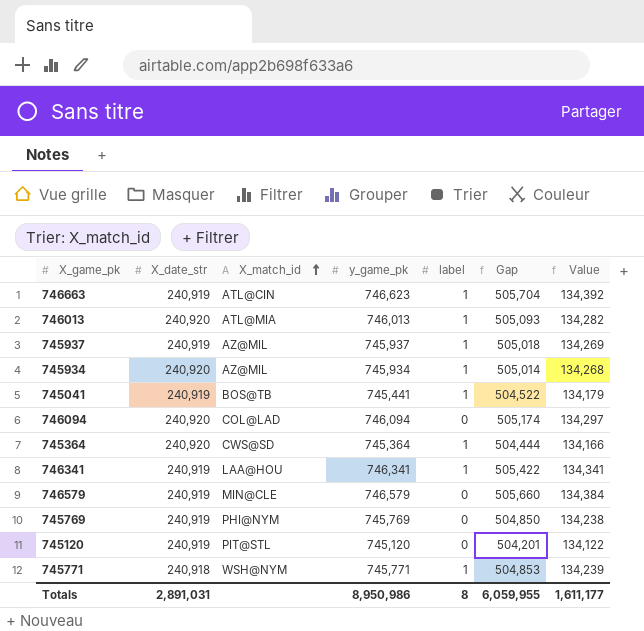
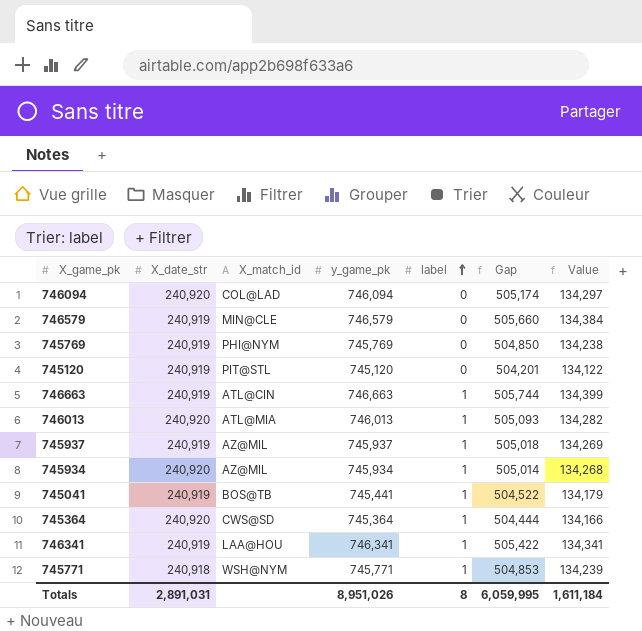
row order: X_match_id ascending -> label ascending
746663 | y_game_pk: 746,623 -> 746,663
746663 | Gap: 505,704 -> 505,744
746663 | Value: 134,392 -> 134,399
Totals | y_game_pk: 8,950,986 -> 8,951,026
Totals | Gap: 6,059,955 -> 6,059,995
Totals | Value: 1,611,177 -> 1,611,184

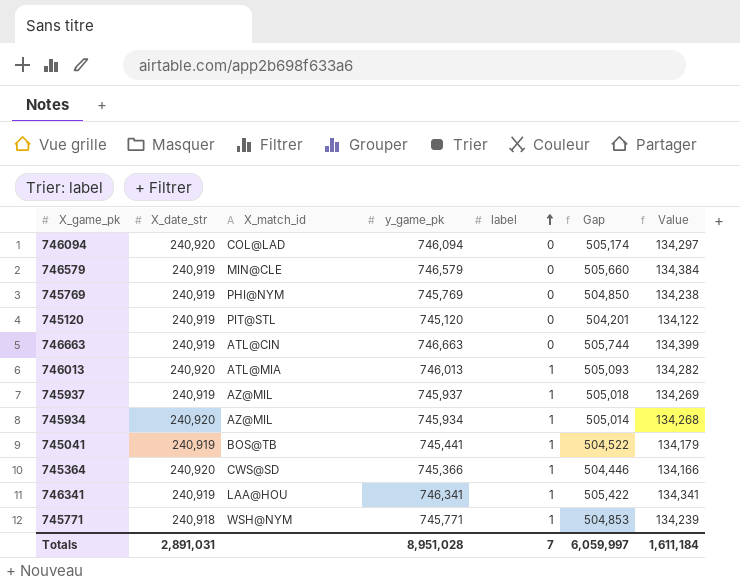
746663 | label: 1 -> 0
745364 | y_game_pk: 745,364 -> 745,366
745364 | Gap: 504,444 -> 504,446
Totals | y_game_pk: 8,951,026 -> 8,951,028
Totals | label: 8 -> 7
Totals | Gap: 6,059,995 -> 6,059,997

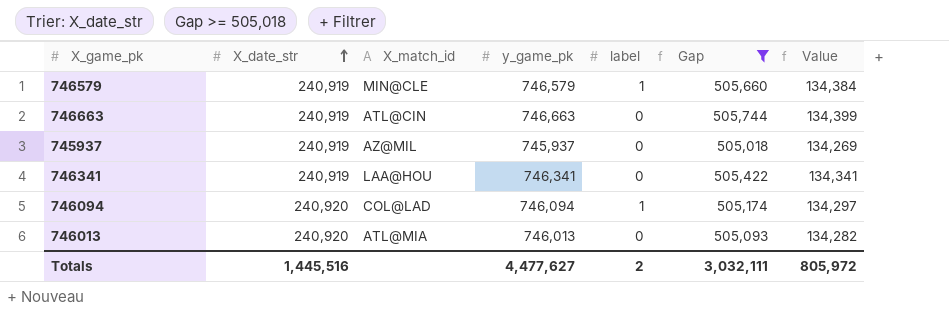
filter: none -> Gap >= 505,018
row order: label ascending -> X_date_str ascending
746579 | label: 0 -> 1
745937 | label: 1 -> 0
746341 | label: 1 -> 0
746094 | label: 0 -> 1
746013 | label: 1 -> 0
Totals | X_date_str: 2,891,031 -> 1,445,516
Totals | y_game_pk: 8,951,028 -> 4,477,627
Totals | label: 7 -> 2
Totals | Gap: 6,059,997 -> 3,032,111
Totals | Value: 1,611,184 -> 805,972

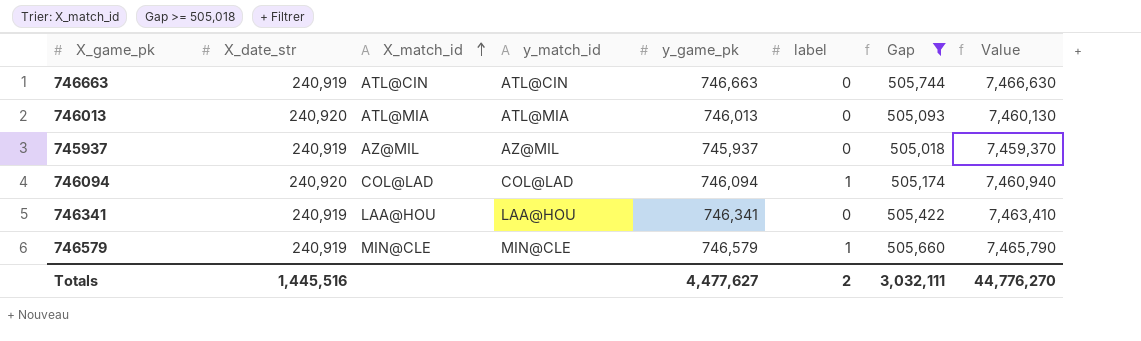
row order: X_date_str ascending -> X_match_id ascending
column y_match_id | position: none -> 4
column Value | formula: [y_game_pk] * 0.18 -> [y_game_pk] * 10
Totals | Value: 805,972 -> 44,776,270

